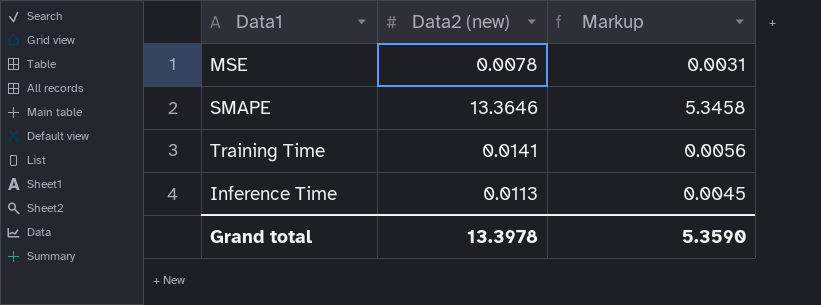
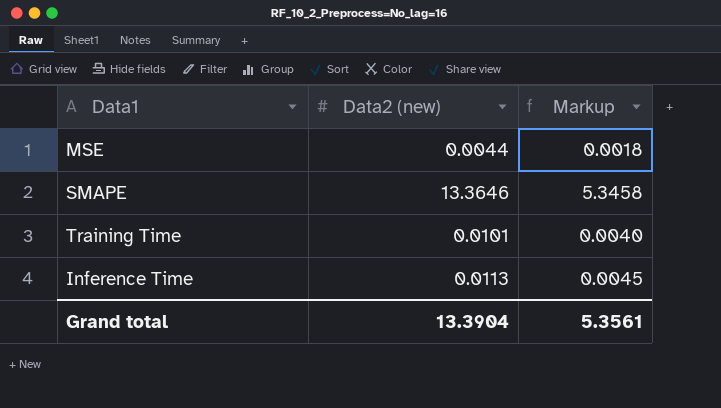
MSE | Data2 (new): 0.0078 -> 0.0044
MSE | Markup: 0.0031 -> 0.0018
Training Time | Data2 (new): 0.0141 -> 0.0101
Training Time | Markup: 0.0056 -> 0.0040
Grand total | Data2 (new): 13.3978 -> 13.3904
Grand total | Markup: 5.3590 -> 5.3561

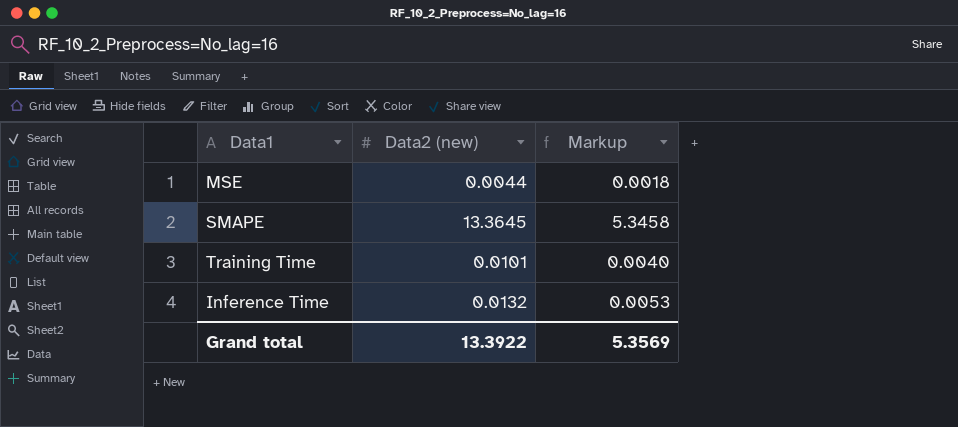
SMAPE | Data2 (new): 13.3646 -> 13.3645
Inference Time | Data2 (new): 0.0113 -> 0.0132
Inference Time | Markup: 0.0045 -> 0.0053
Grand total | Data2 (new): 13.3904 -> 13.3922
Grand total | Markup: 5.3561 -> 5.3569

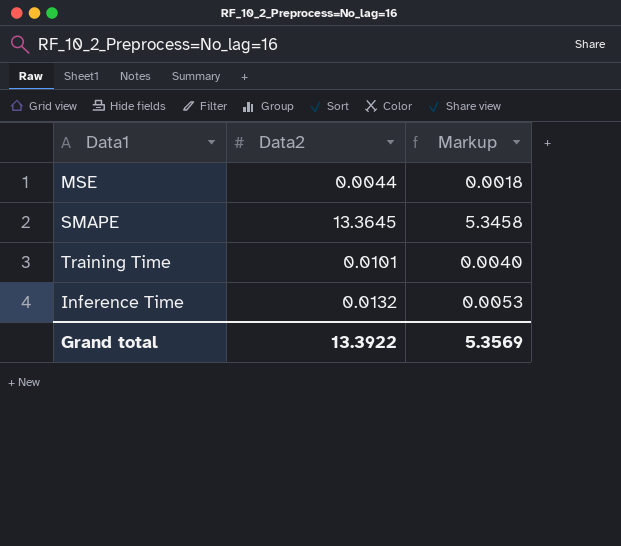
column name: Data2 (new) -> Data2

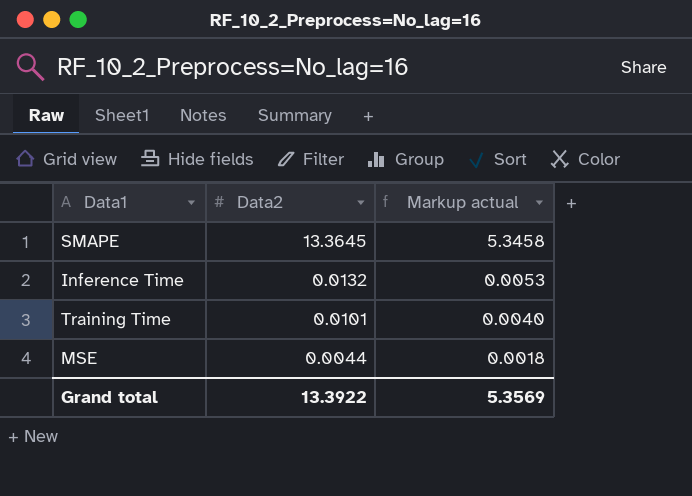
row order: none -> Data2 descending
column name: Markup -> Markup actual

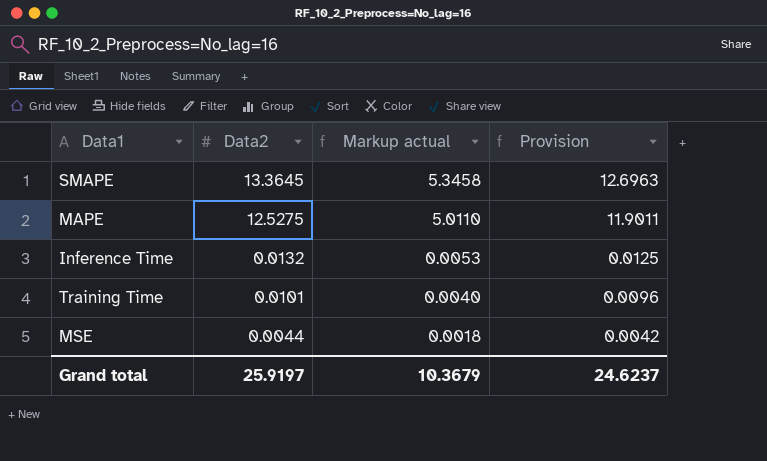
column Provision | formula: none -> [Data2] * 0.95
row MAPE: none -> 12.5275 | 5.0110 | 11.9011
Grand total | Data2: 13.3922 -> 25.9197
Grand total | Markup actual: 5.3569 -> 10.3679

